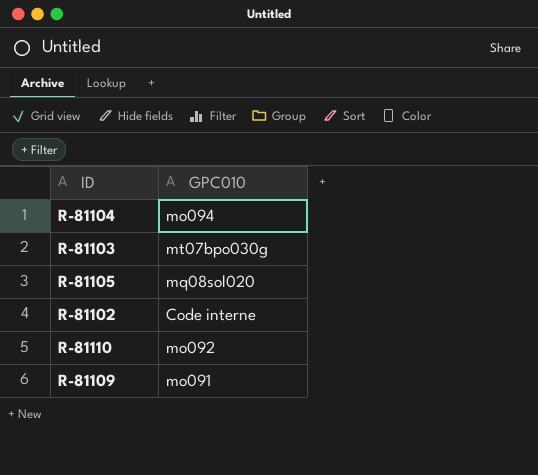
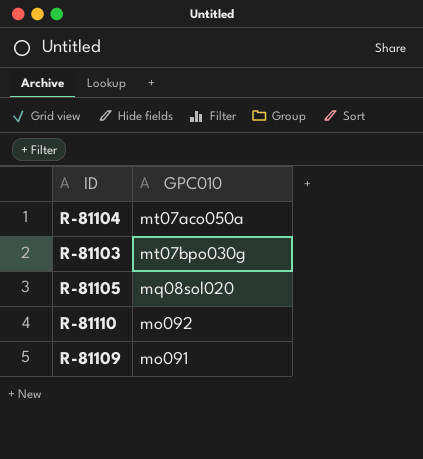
row R-81102: Code interne -> none
R-81104 | GPC010: mo094 -> mt07aco050a

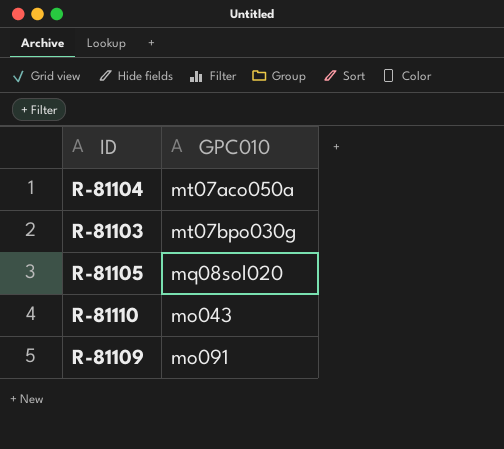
R-81110 | GPC010: mo092 -> mo043

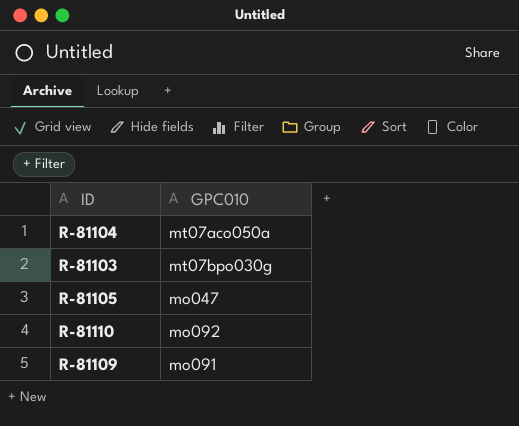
R-81105 | GPC010: mq08sol020 -> mo047
R-81110 | GPC010: mo043 -> mo092

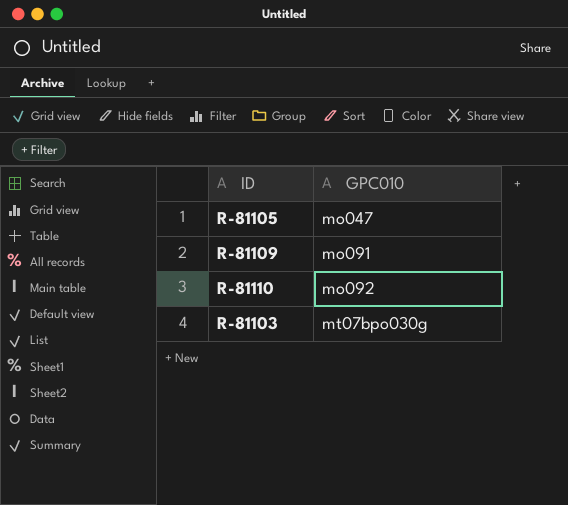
row order: none -> GPC010 ascending
row R-81104: mt07aco050a -> none

